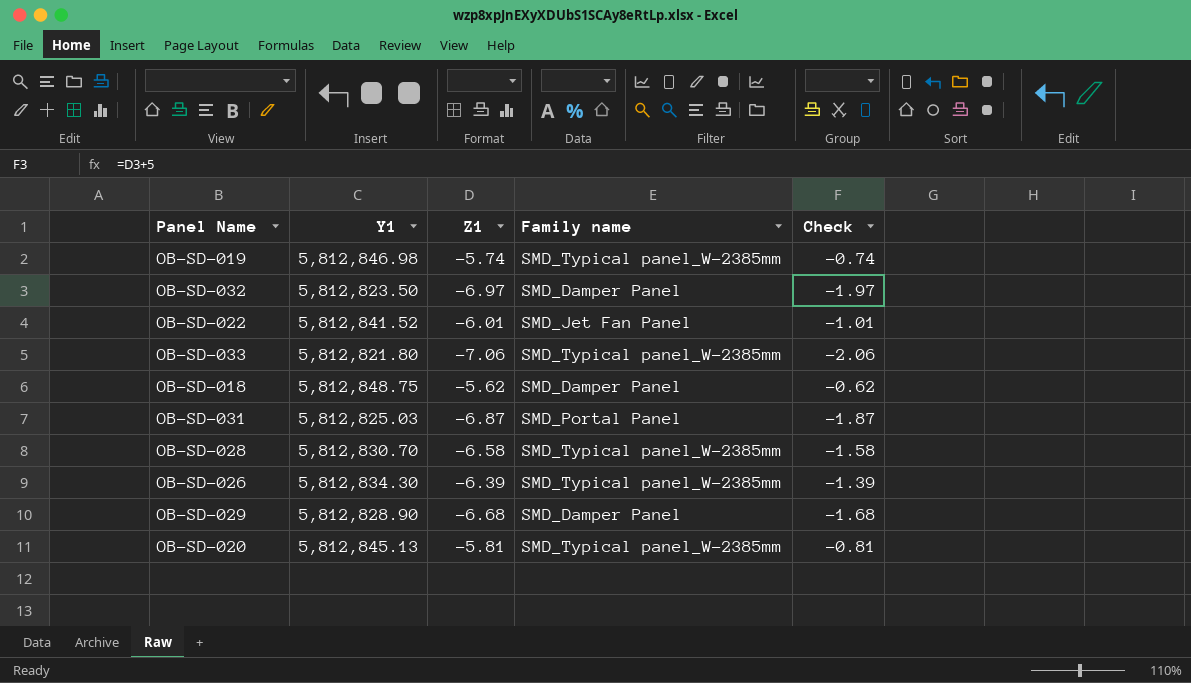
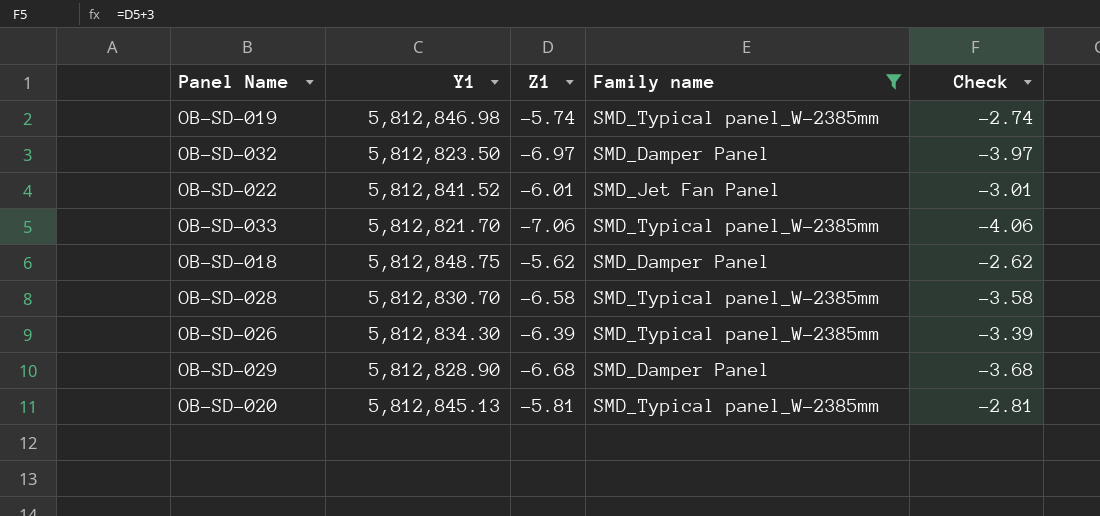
filter: none -> Family name != SMD_Portal Panel
column Check | formula: [Z1] + 5 -> [Z1] + 3
OB-SD-033 | Y1: 5,812,821.80 -> 5,812,821.70

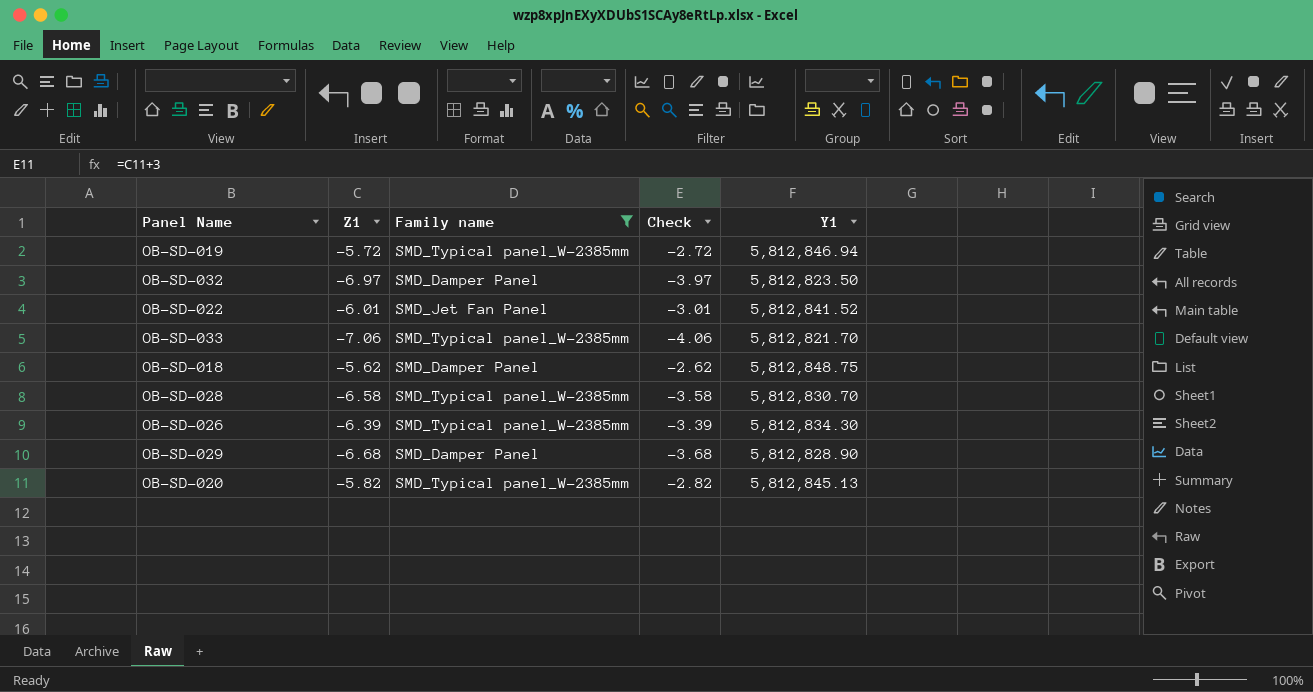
column Y1 | position: 2 -> 5
OB-SD-019 | Z1: -5.74 -> -5.72
OB-SD-019 | Check: -2.74 -> -2.72
OB-SD-019 | Y1: 5,812,846.98 -> 5,812,846.94
OB-SD-020 | Z1: -5.81 -> -5.82
OB-SD-020 | Check: -2.81 -> -2.82

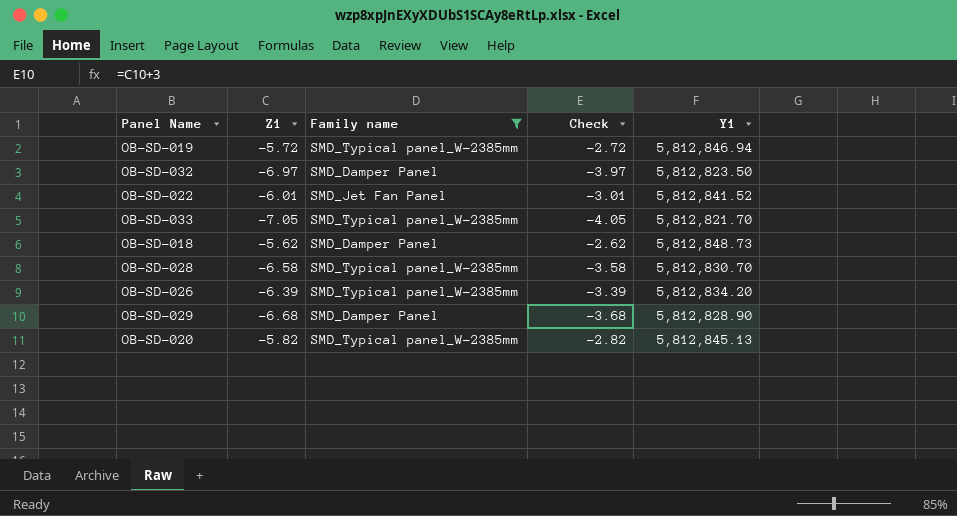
OB-SD-033 | Z1: -7.06 -> -7.05
OB-SD-033 | Check: -4.06 -> -4.05
OB-SD-018 | Y1: 5,812,848.75 -> 5,812,848.73
OB-SD-026 | Y1: 5,812,834.30 -> 5,812,834.20

